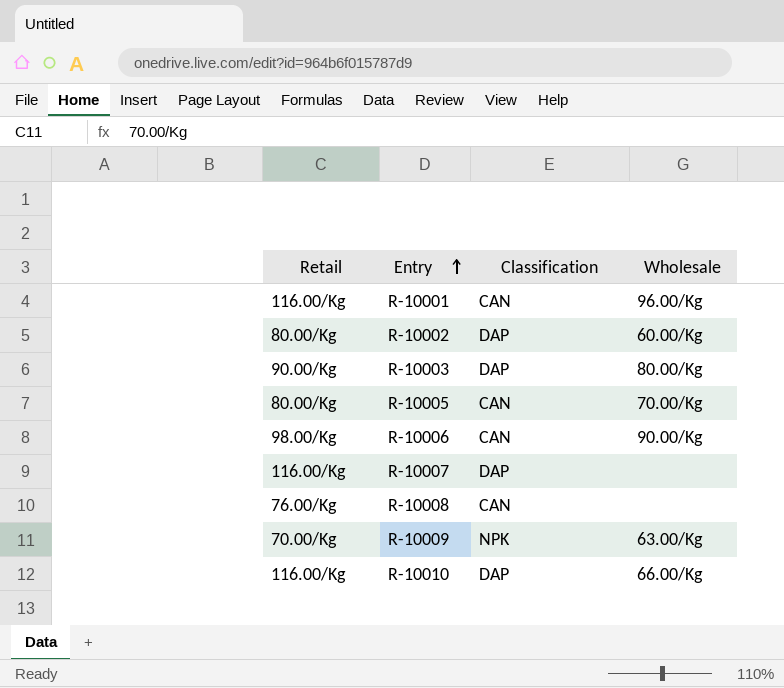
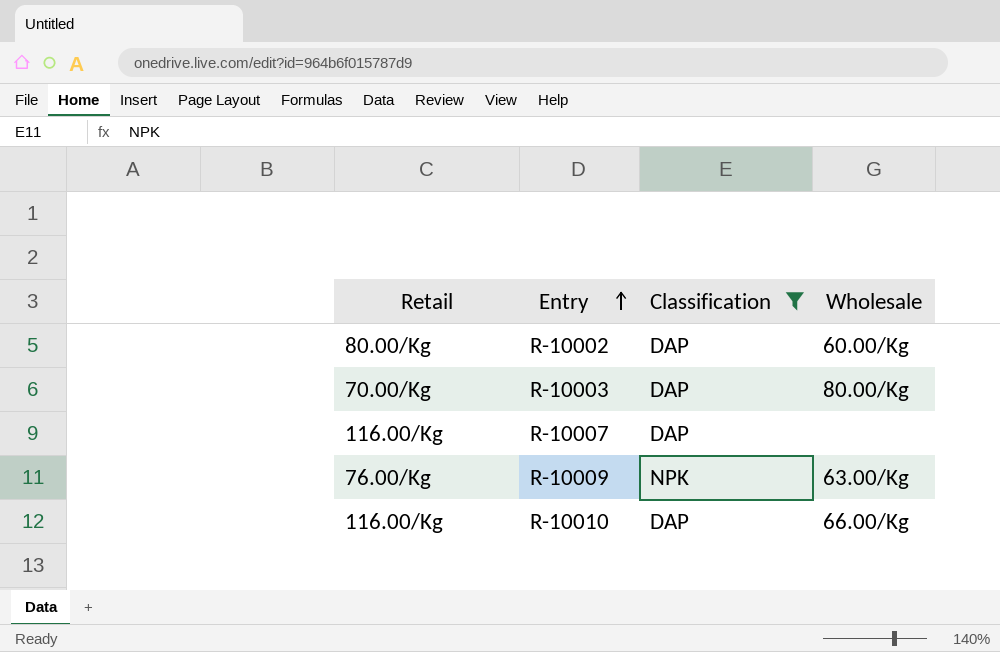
filter: none -> Classification != CAN
R-10003 | Retail: 90.00/Kg -> 70.00/Kg
R-10009 | Retail: 70.00/Kg -> 76.00/Kg

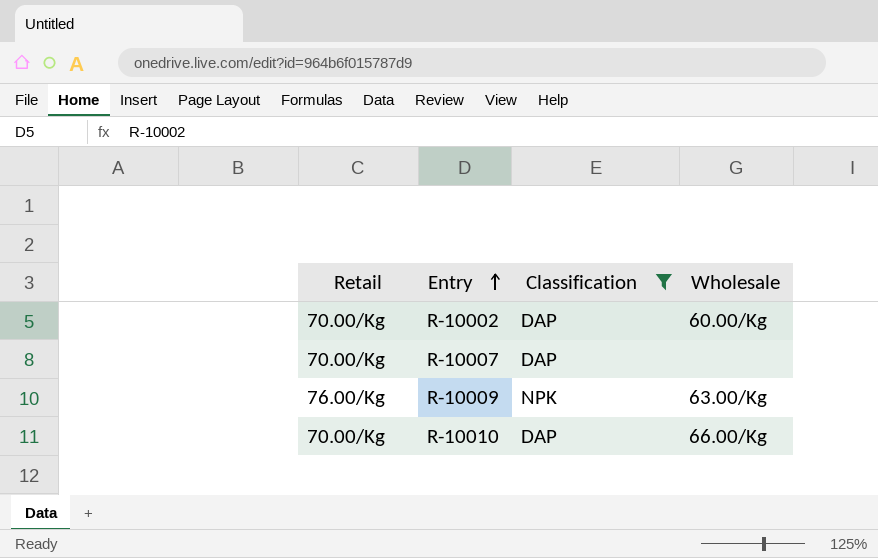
row R-10003: 70.00/Kg | DAP | 80.00/Kg -> none
R-10002 | Retail: 80.00/Kg -> 70.00/Kg
R-10007 | Retail: 116.00/Kg -> 70.00/Kg
R-10010 | Retail: 116.00/Kg -> 70.00/Kg

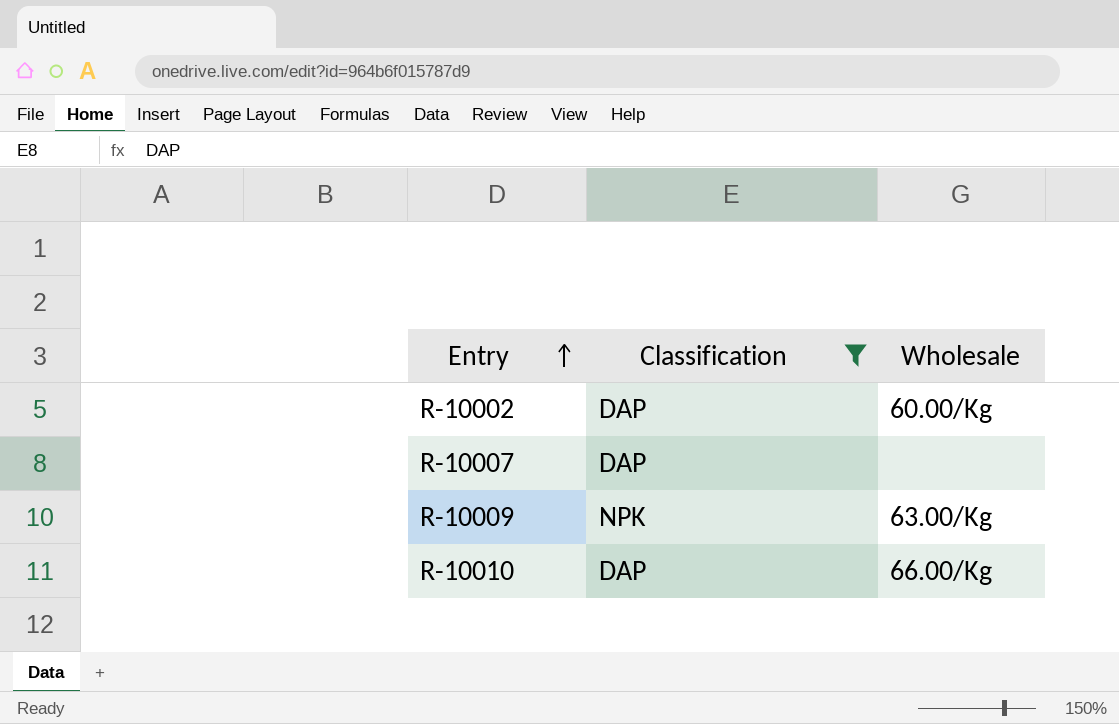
column Retail | position: 1 -> none

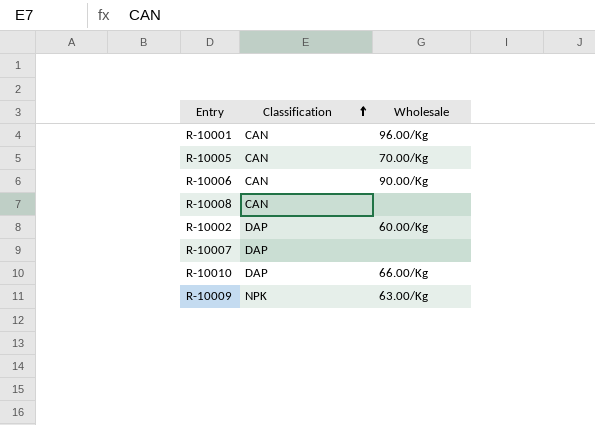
filter: Classification != CAN -> none
row order: Entry ascending -> Classification ascending

